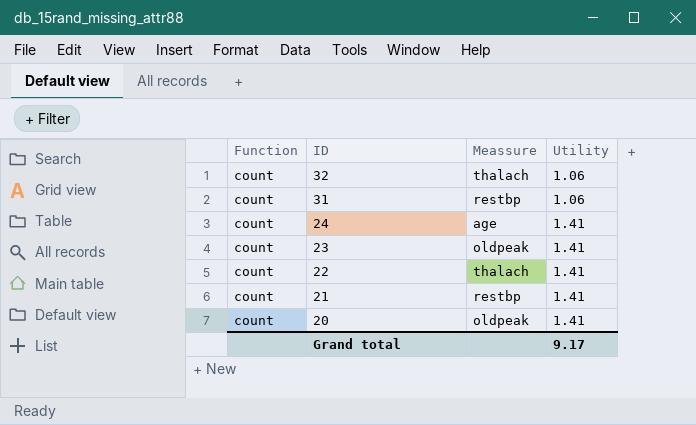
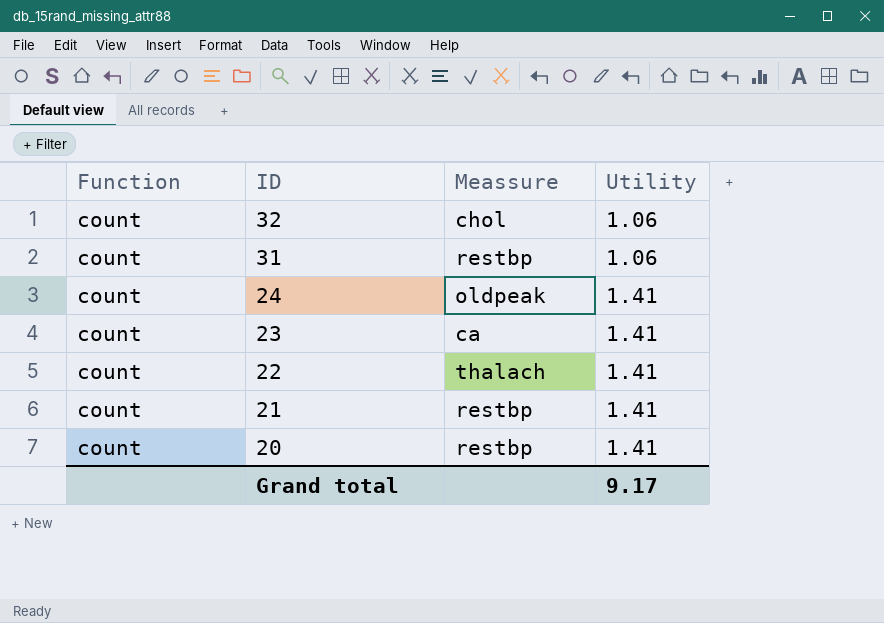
32 | Meassure: thalach -> chol
24 | Meassure: age -> oldpeak
23 | Meassure: oldpeak -> ca
20 | Meassure: oldpeak -> restbp

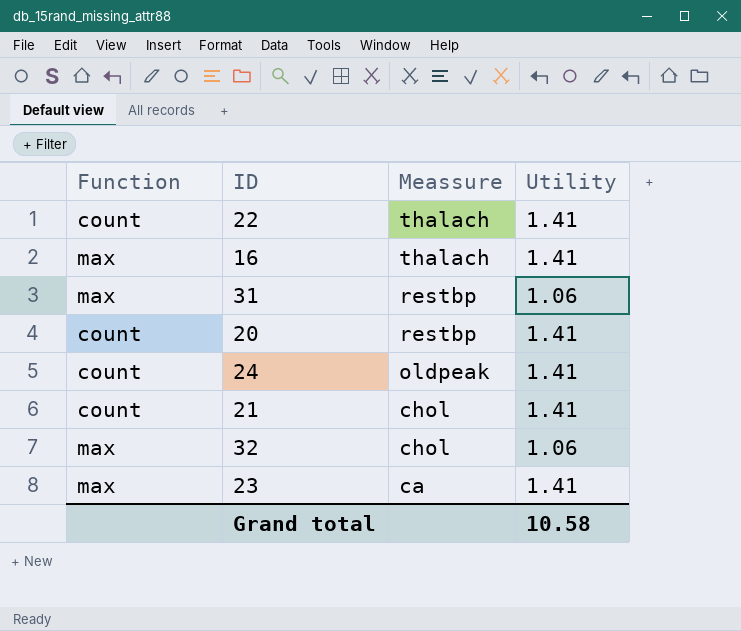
row order: ID descending -> Meassure descending
row 16: none -> max | thalach | 1.41
31 | Function: count -> max
21 | Meassure: restbp -> chol
32 | Function: count -> max
23 | Function: count -> max
Grand total | Utility: 9.17 -> 10.58

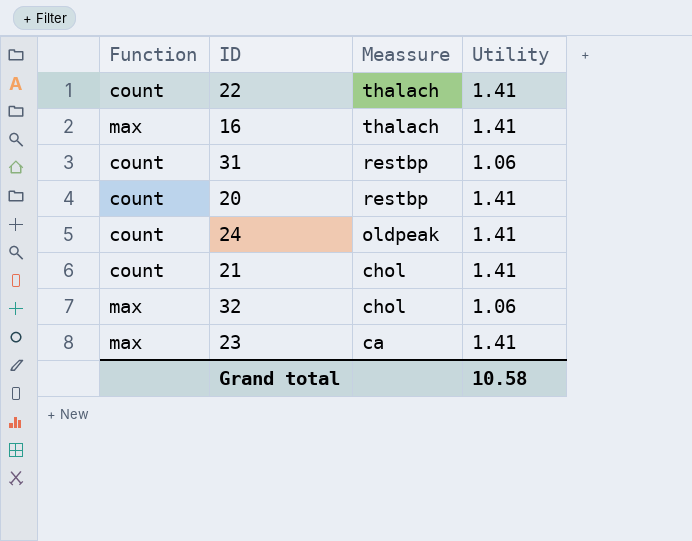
31 | Function: max -> count

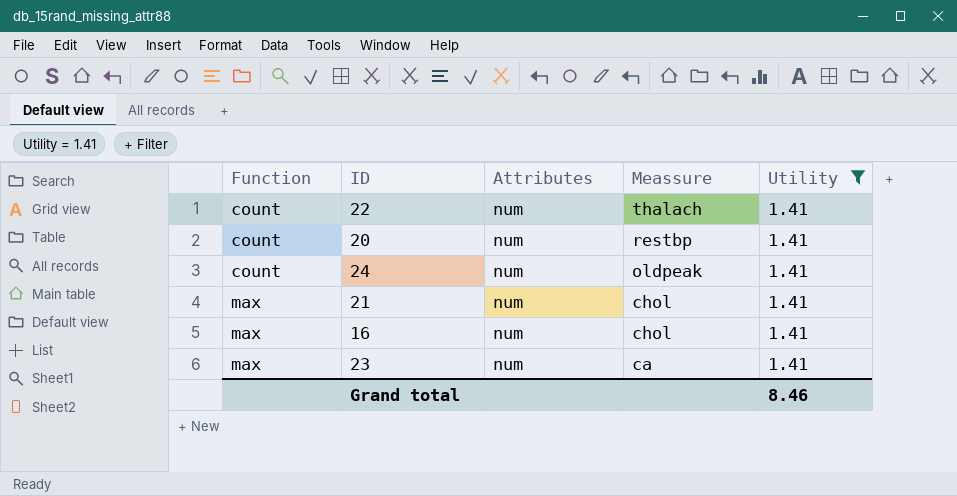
filter: none -> Utility = 1.41
row order: Meassure descending -> Function ascending
column Attributes | position: none -> 3
21 | Function: count -> max
16 | Meassure: thalach -> chol
Grand total | Utility: 10.58 -> 8.46

